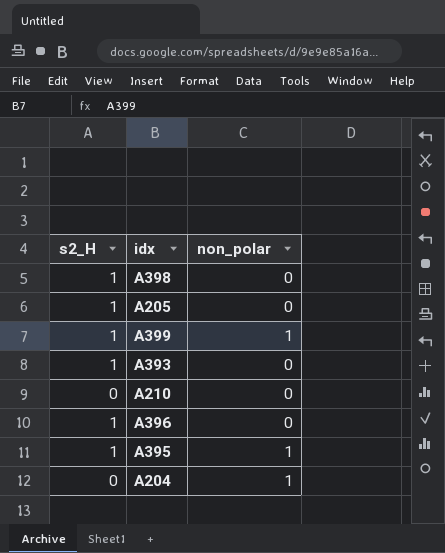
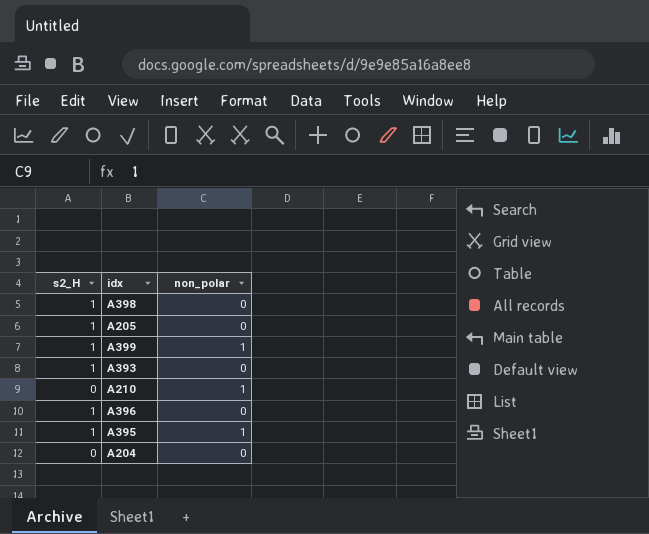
A210 | non_polar: 0 -> 1
A204 | non_polar: 1 -> 0

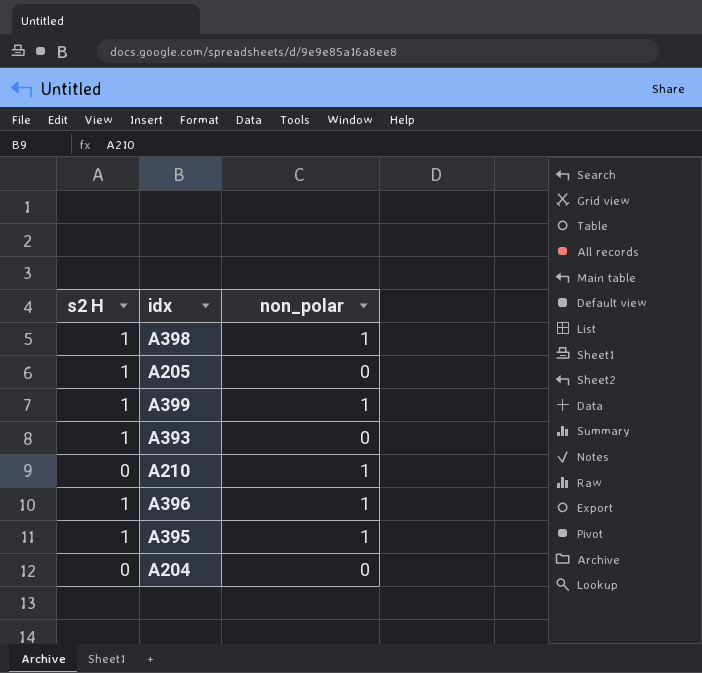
column name: s2_H -> s2 H
A398 | non_polar: 0 -> 1
A396 | non_polar: 0 -> 1

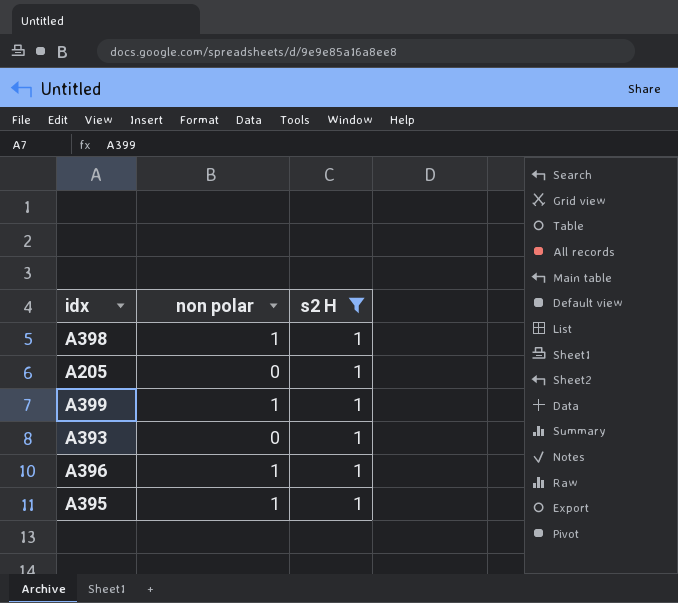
filter: none -> s2 H = 1
column name: non_polar -> non polar
column s2 H | position: 1 -> 3

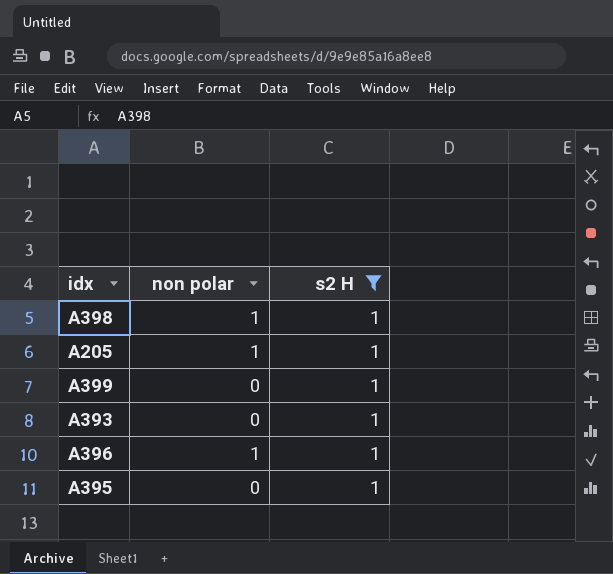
A205 | non polar: 0 -> 1
A399 | non polar: 1 -> 0
A395 | non polar: 1 -> 0

